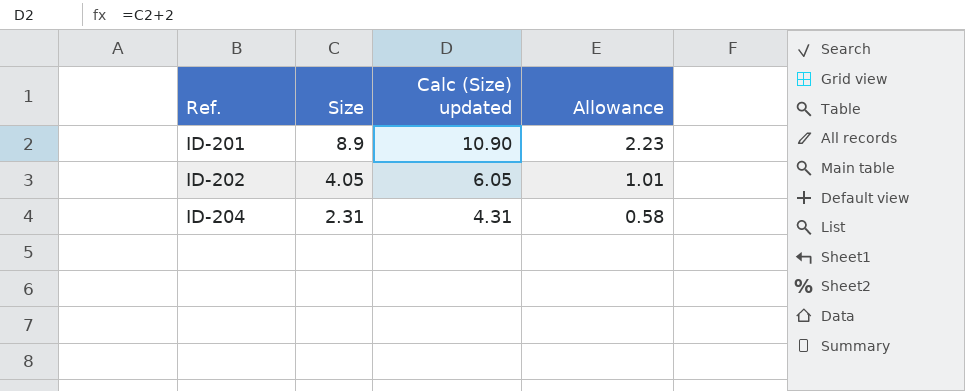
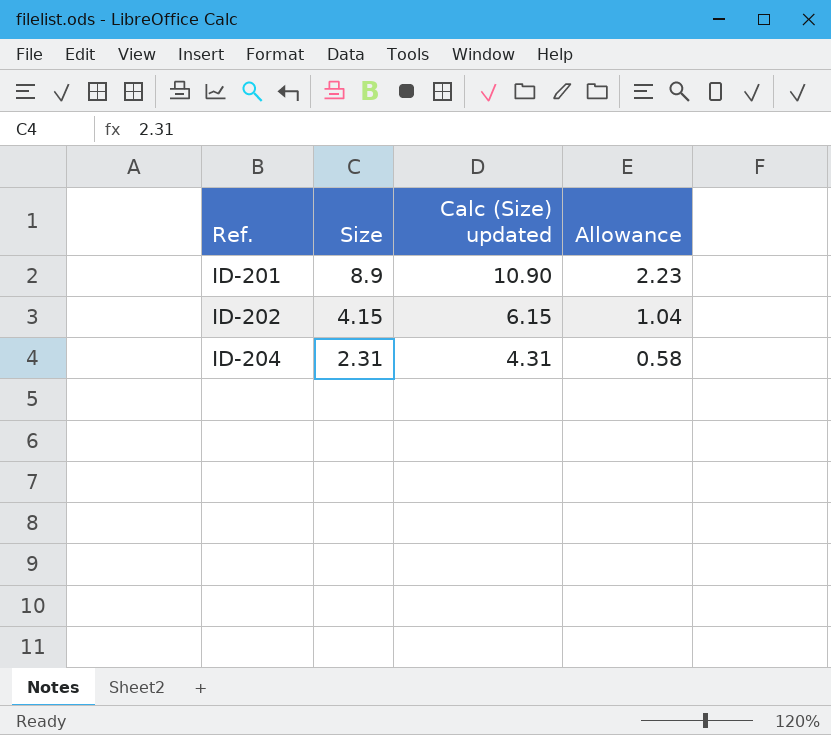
ID-202 | Size: 4.05 -> 4.15
ID-202 | Calc (Size) updated: 6.05 -> 6.15
ID-202 | Allowance: 1.01 -> 1.04

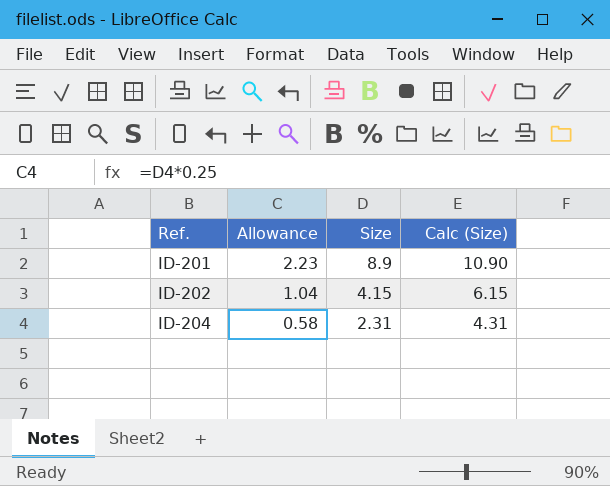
column Allowance | position: 4 -> 2
column name: Calc (Size) updated -> Calc (Size)

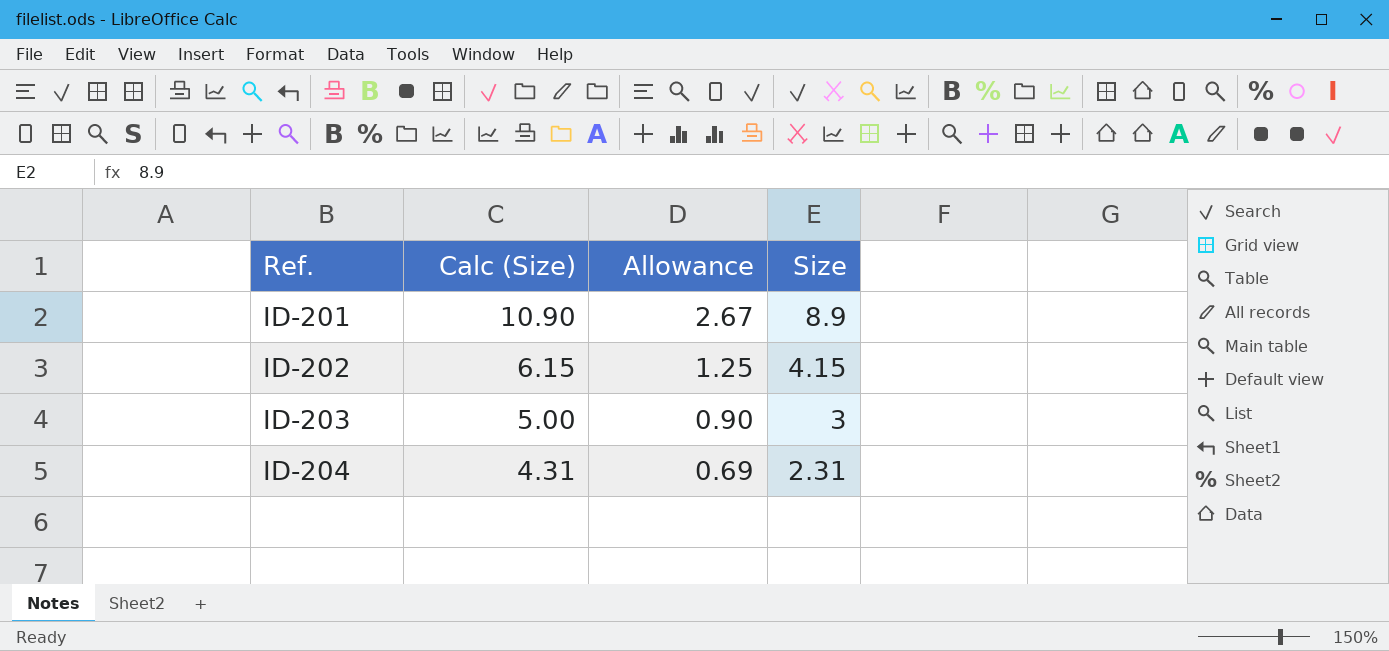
column Calc (Size) | position: 4 -> 2
column Allowance | formula: [Size] * 0.25 -> [Size] * 0.3
row ID-203: none -> 5.00 | 0.90 | 3

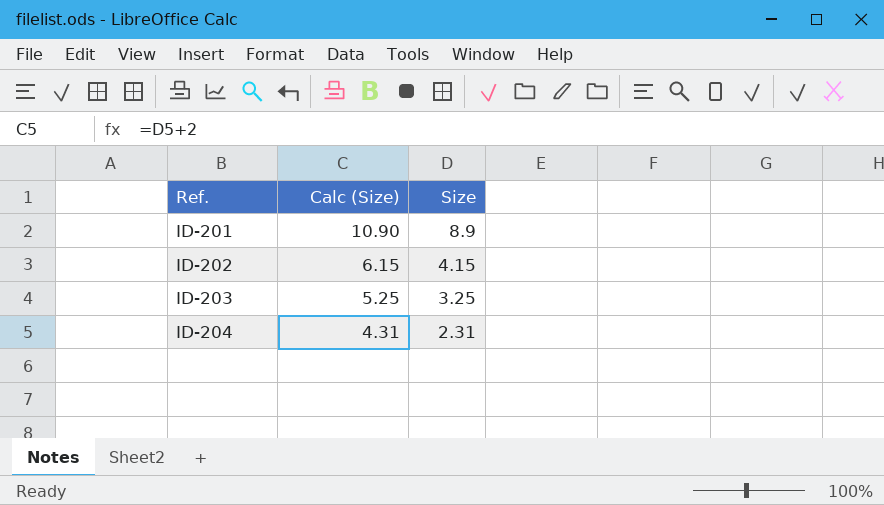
column Allowance | formula: [Size] * 0.3 -> none
ID-203 | Calc (Size): 5.00 -> 5.25
ID-203 | Size: 3 -> 3.25

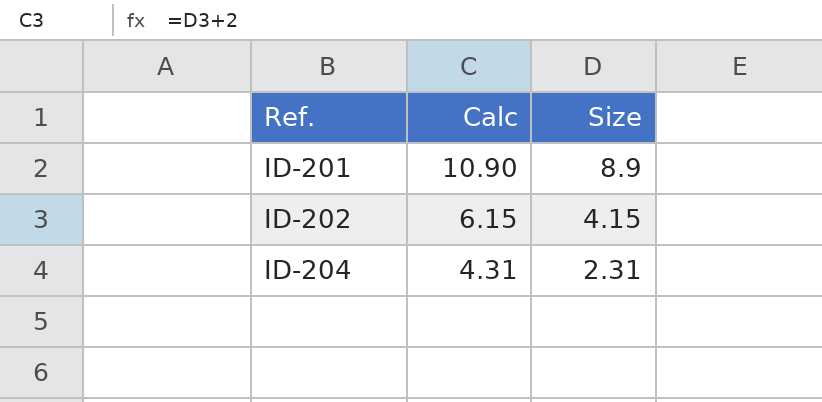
column name: Calc (Size) -> Calc
row ID-203: 5.25 | 3.25 -> none

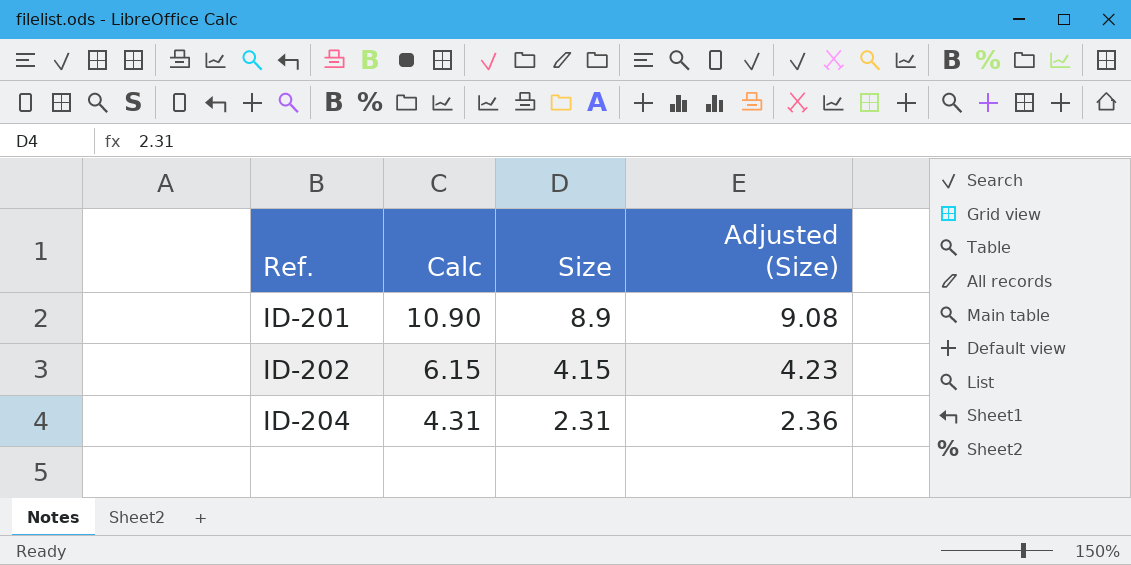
column Adjusted (Size) | formula: none -> [Size] * 1.02

